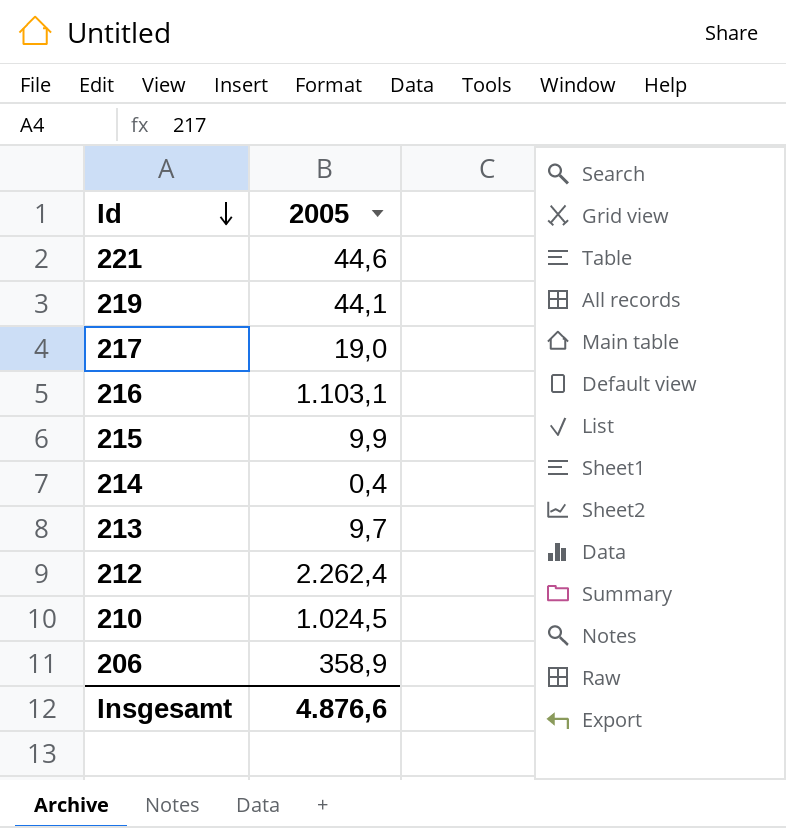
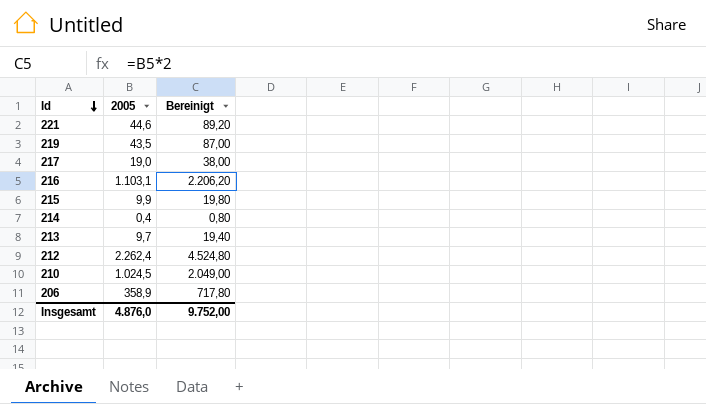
column Bereinigt | formula: none -> [2005] * 2
219 | 2005: 44,1 -> 43,5
Insgesamt | 2005: 4.876,6 -> 4.876,0

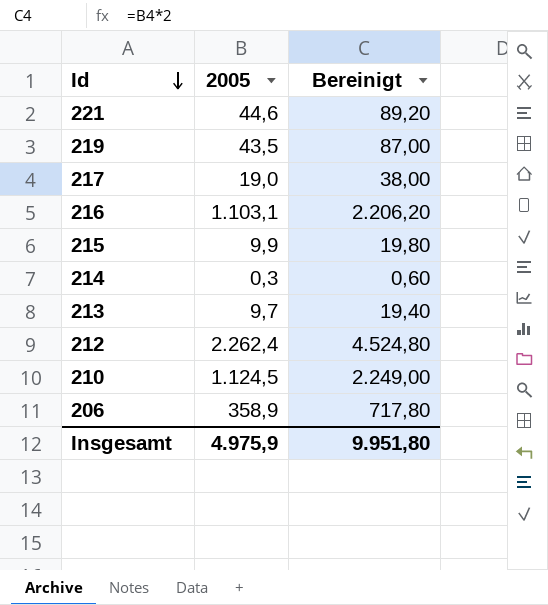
214 | 2005: 0,4 -> 0,3
214 | Bereinigt: 0,80 -> 0,60
210 | 2005: 1.024,5 -> 1.124,5
210 | Bereinigt: 2.049,00 -> 2.249,00
Insgesamt | 2005: 4.876,0 -> 4.975,9
Insgesamt | Bereinigt: 9.752,00 -> 9.951,80

